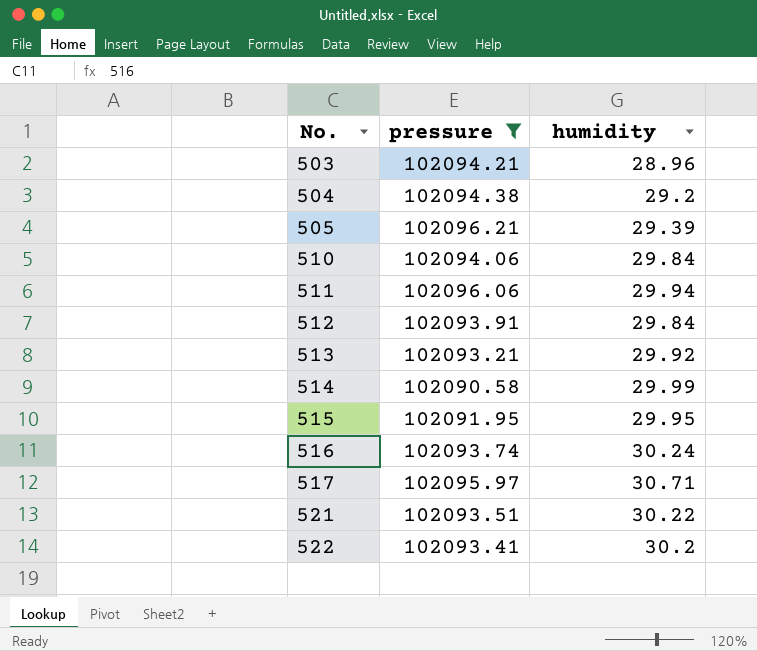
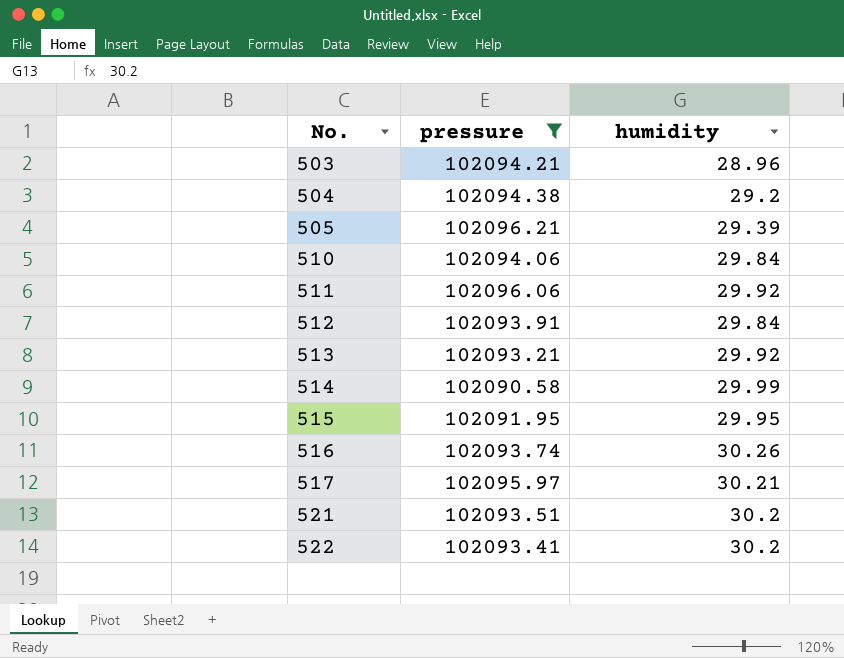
511 | humidity: 29.94 -> 29.92
516 | humidity: 30.24 -> 30.26
517 | humidity: 30.71 -> 30.21
521 | humidity: 30.22 -> 30.2

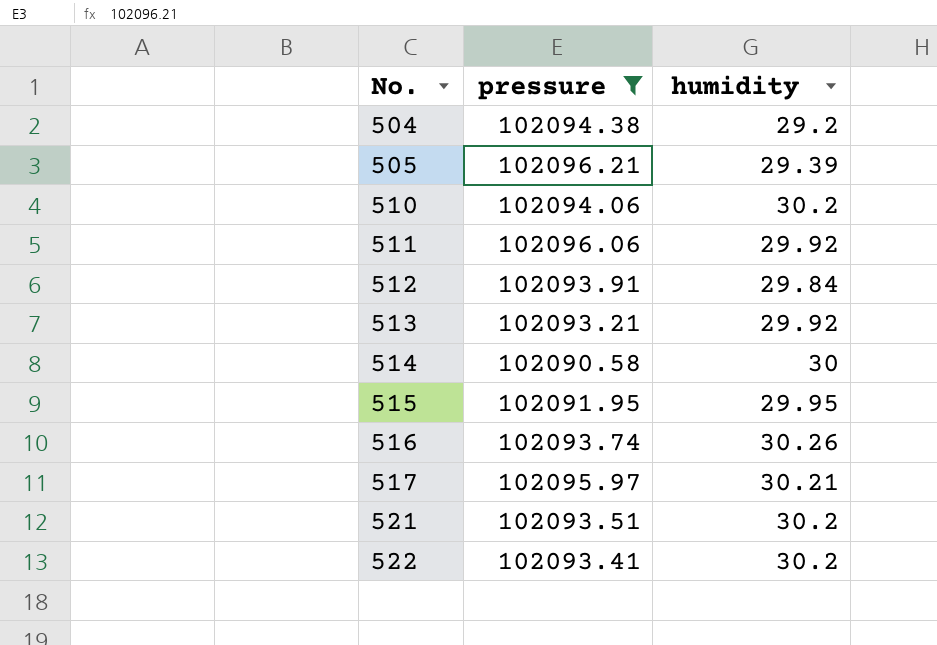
row 503: 102094.21 | 28.96 -> none
510 | humidity: 29.84 -> 30.2
514 | humidity: 29.99 -> 30

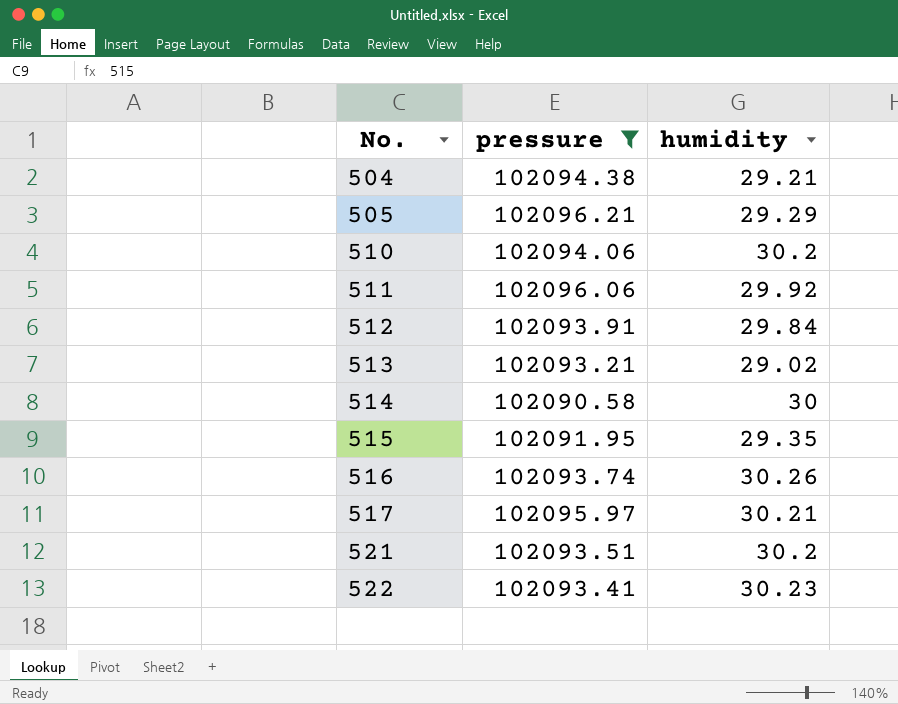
504 | humidity: 29.2 -> 29.21
505 | humidity: 29.39 -> 29.29
513 | humidity: 29.92 -> 29.02
515 | humidity: 29.95 -> 29.35
522 | humidity: 30.2 -> 30.23

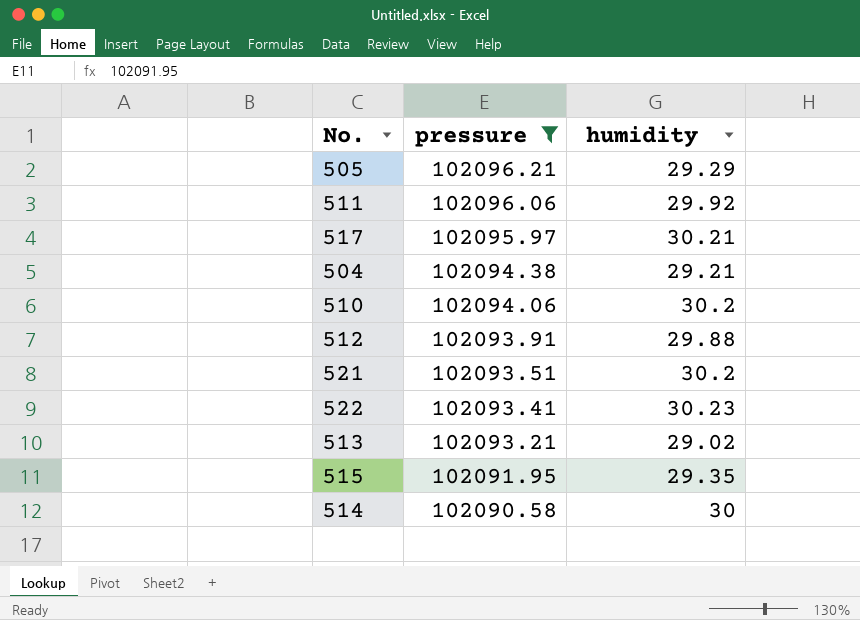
row order: No. ascending -> pressure descending
row 516: 102093.74 | 30.26 -> none
512 | humidity: 29.84 -> 29.88

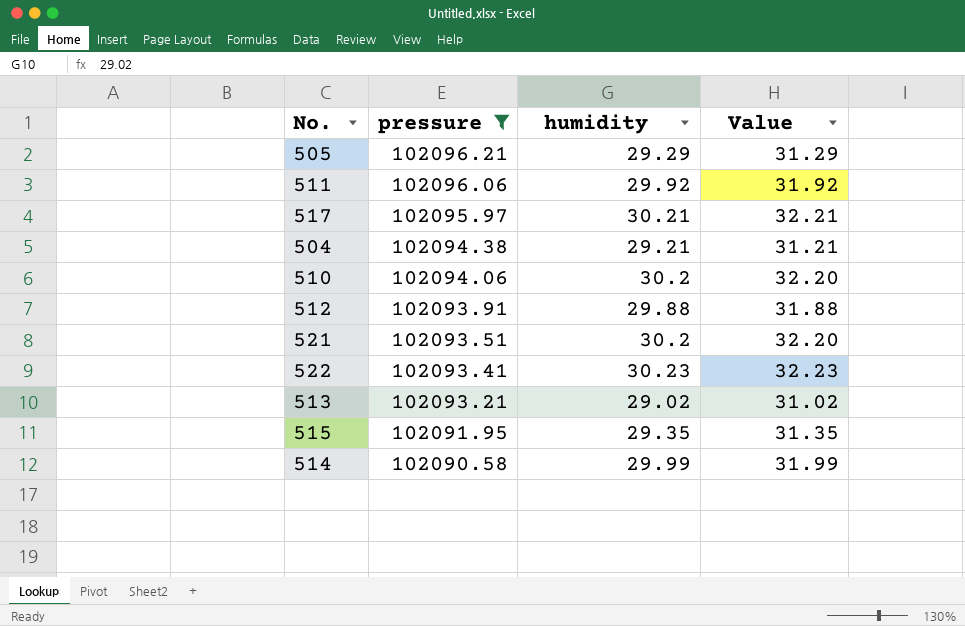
column Value | formula: none -> [humidity] + 2
514 | humidity: 30 -> 29.99

